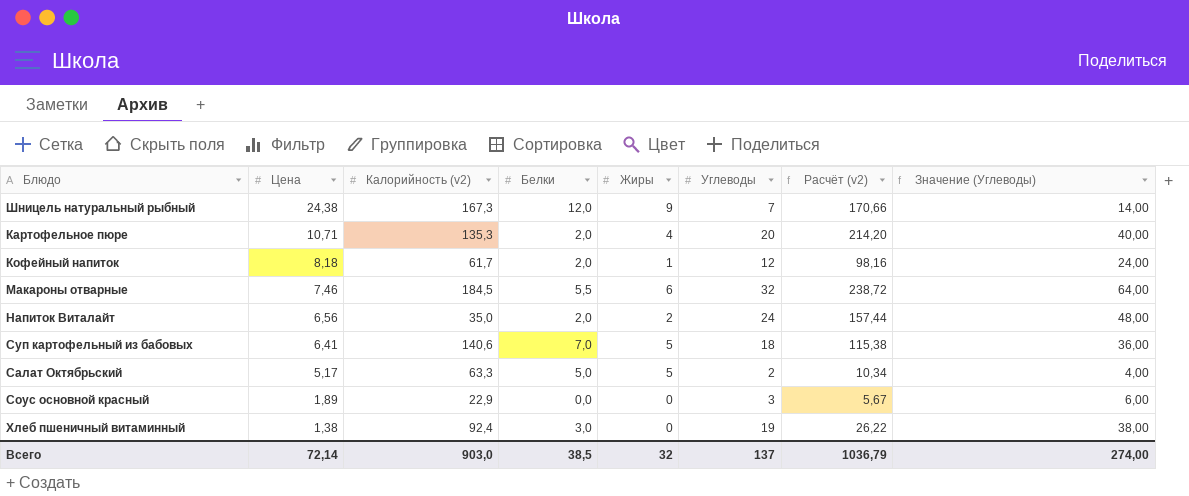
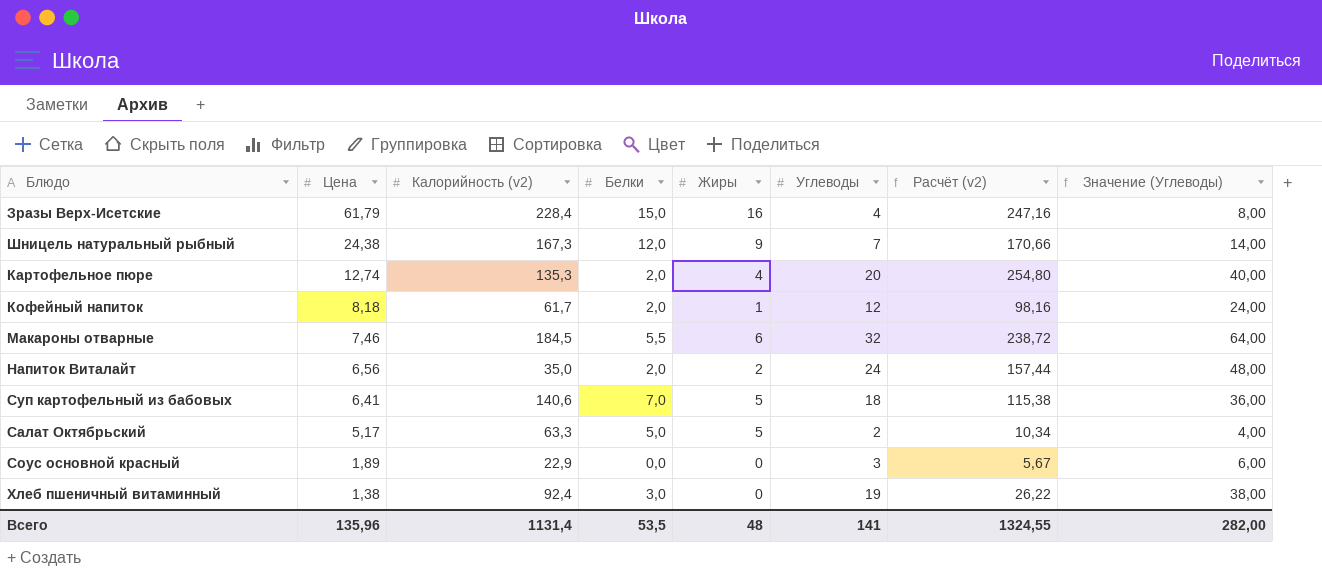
row Зразы Верх-Исетские: none -> 61,79 | 228,4 | 15,0 | 16 | 4 | 247,16 | 8,00
Картофельное пюре | Цена: 10,71 -> 12,74
Картофельное пюре | Расчёт (v2): 214,20 -> 254,80
Всего | Цена: 72,14 -> 135,96
Всего | Калорийность (v2): 903,0 -> 1131,4
Всего | Белки: 38,5 -> 53,5
Всего | Жиры: 32 -> 48
Всего | Углеводы: 137 -> 141
Всего | Расчёт (v2): 1036,79 -> 1324,55
Всего | Значение (Углеводы): 274,00 -> 282,00

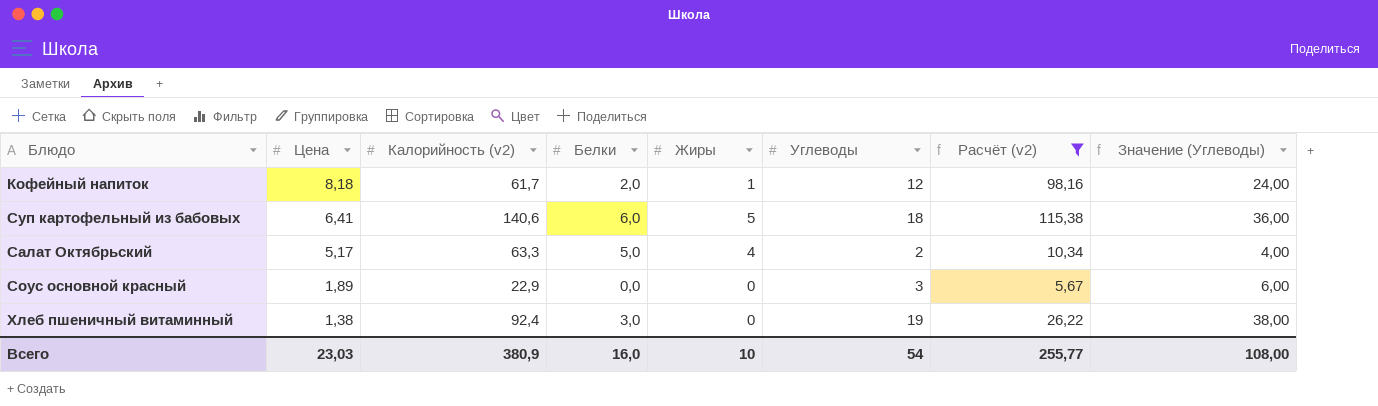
filter: none -> Расчёт (v2) <= 115,38
Суп картофельный из бабовых | Белки: 7,0 -> 6,0
Салат Октябрьский | Жиры: 5 -> 4
Всего | Цена: 135,96 -> 23,03
Всего | Калорийность (v2): 1131,4 -> 380,9
Всего | Белки: 53,5 -> 16,0
Всего | Жиры: 48 -> 10
Всего | Углеводы: 141 -> 54
Всего | Расчёт (v2): 1324,55 -> 255,77
Всего | Значение (Углеводы): 282,00 -> 108,00

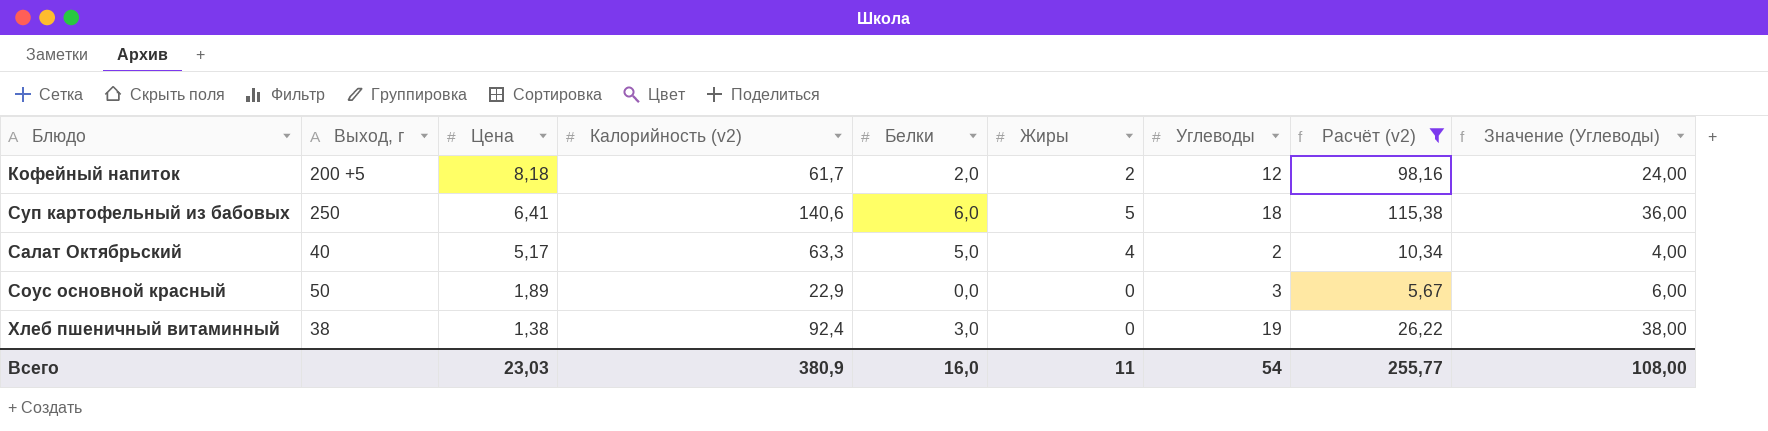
column Выход, г | position: none -> 2
Кофейный напиток | Жиры: 1 -> 2
Всего | Жиры: 10 -> 11

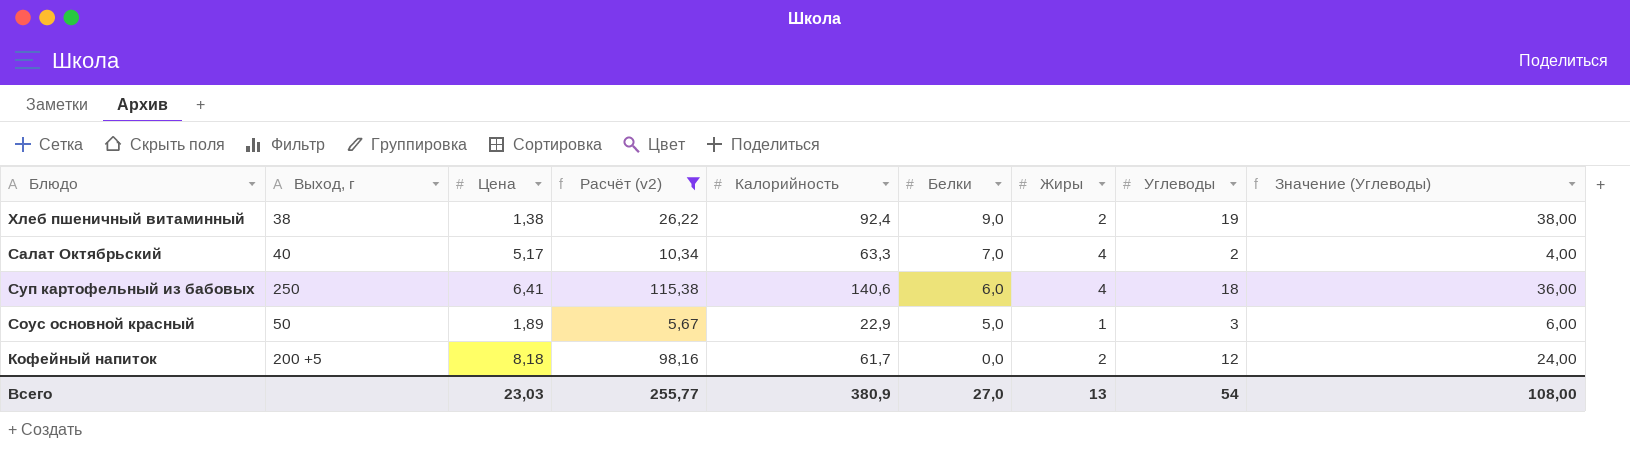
row order: Цена descending -> Белки descending
column Расчёт (v2) | position: 8 -> 4
column name: Калорийность (v2) -> Калорийность
Хлеб пшеничный витаминный | Белки: 3,0 -> 9,0
Хлеб пшеничный витаминный | Жиры: 0 -> 2
Салат Октябрьский | Белки: 5,0 -> 7,0
Суп картофельный из бабовых | Жиры: 5 -> 4
Соус основной красный | Белки: 0,0 -> 5,0
Соус основной красный | Жиры: 0 -> 1
Кофейный напиток | Белки: 2,0 -> 0,0
Всего | Белки: 16,0 -> 27,0
Всего | Жиры: 11 -> 13

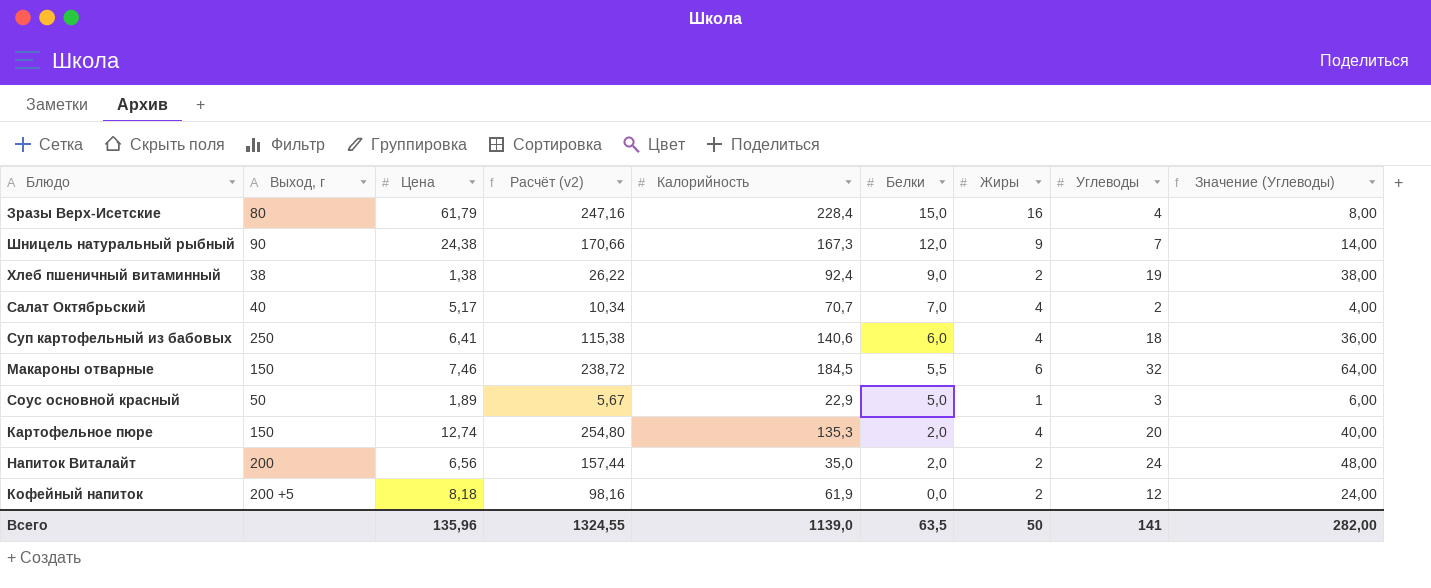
filter: Расчёт (v2) <= 115,38 -> none
Салат Октябрьский | Калорийность: 63,3 -> 70,7
Кофейный напиток | Калорийность: 61,7 -> 61,9
Всего | Цена: 23,03 -> 135,96
Всего | Расчёт (v2): 255,77 -> 1324,55
Всего | Калорийность: 380,9 -> 1139,0
Всего | Белки: 27,0 -> 63,5
Всего | Жиры: 13 -> 50
Всего | Углеводы: 54 -> 141
Всего | Значение (Углеводы): 108,00 -> 282,00

